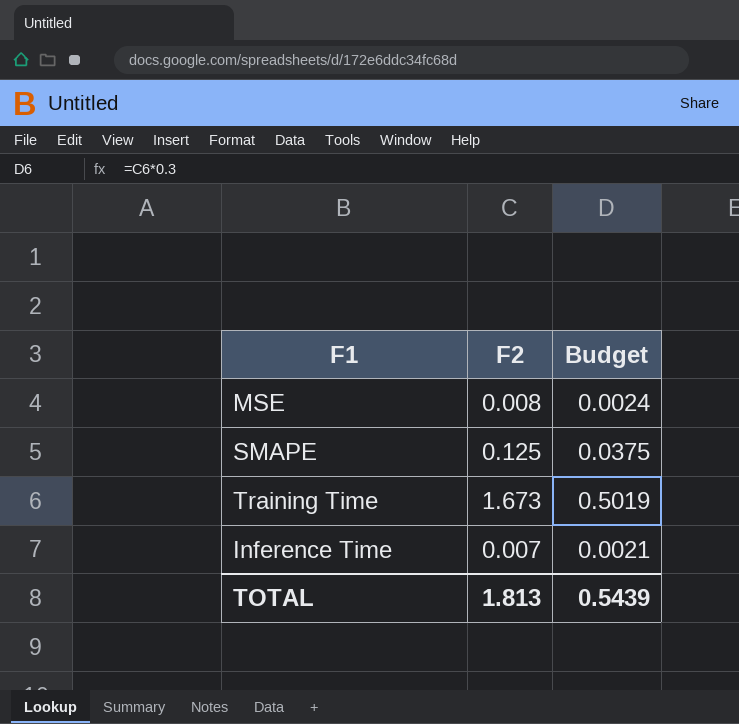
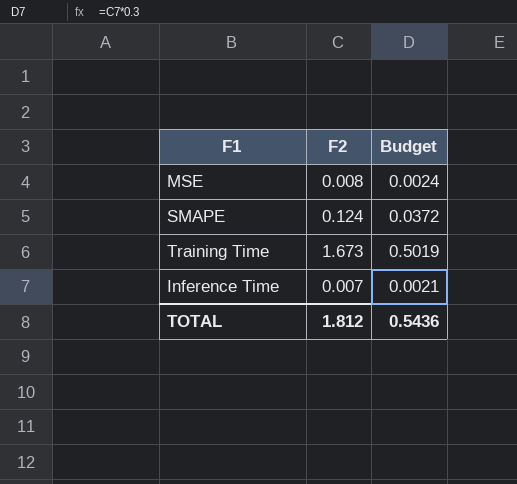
SMAPE | F2: 0.125 -> 0.124
SMAPE | Budget: 0.0375 -> 0.0372
TOTAL | F2: 1.813 -> 1.812
TOTAL | Budget: 0.5439 -> 0.5436

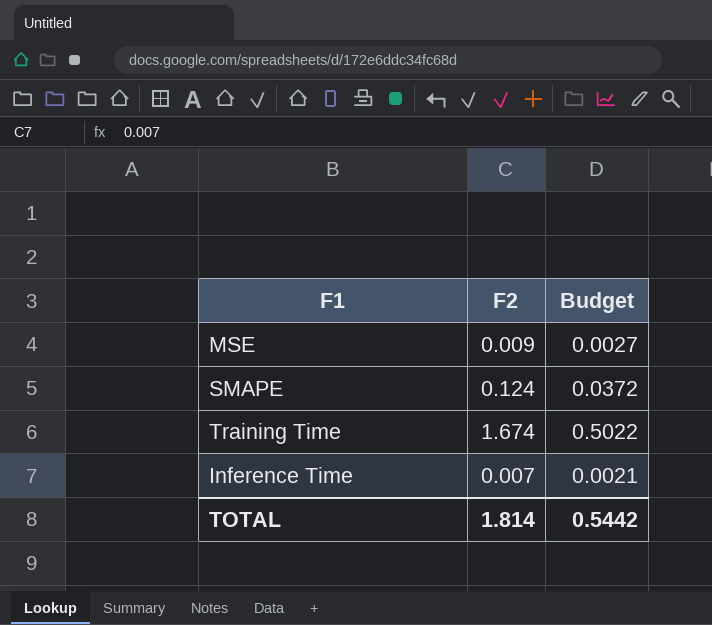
MSE | F2: 0.008 -> 0.009
MSE | Budget: 0.0024 -> 0.0027
Training Time | F2: 1.673 -> 1.674
Training Time | Budget: 0.5019 -> 0.5022
TOTAL | F2: 1.812 -> 1.814
TOTAL | Budget: 0.5436 -> 0.5442

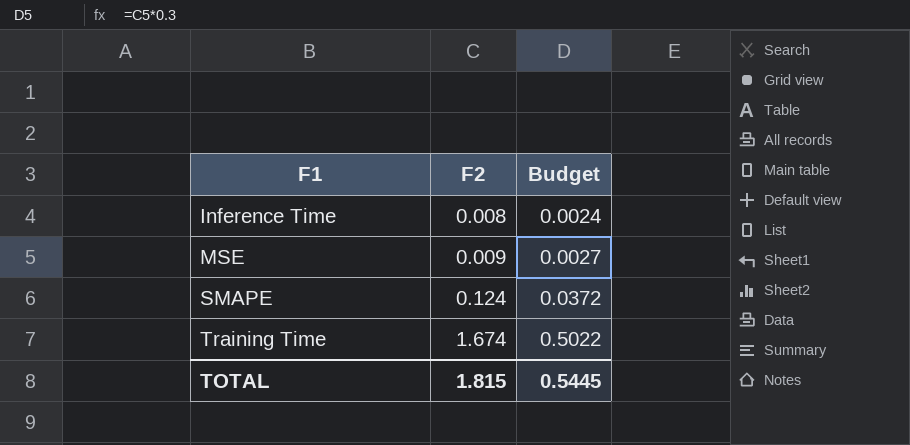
row order: none -> F1 ascending
Inference Time | F2: 0.007 -> 0.008
Inference Time | Budget: 0.0021 -> 0.0024
TOTAL | F2: 1.814 -> 1.815
TOTAL | Budget: 0.5442 -> 0.5445

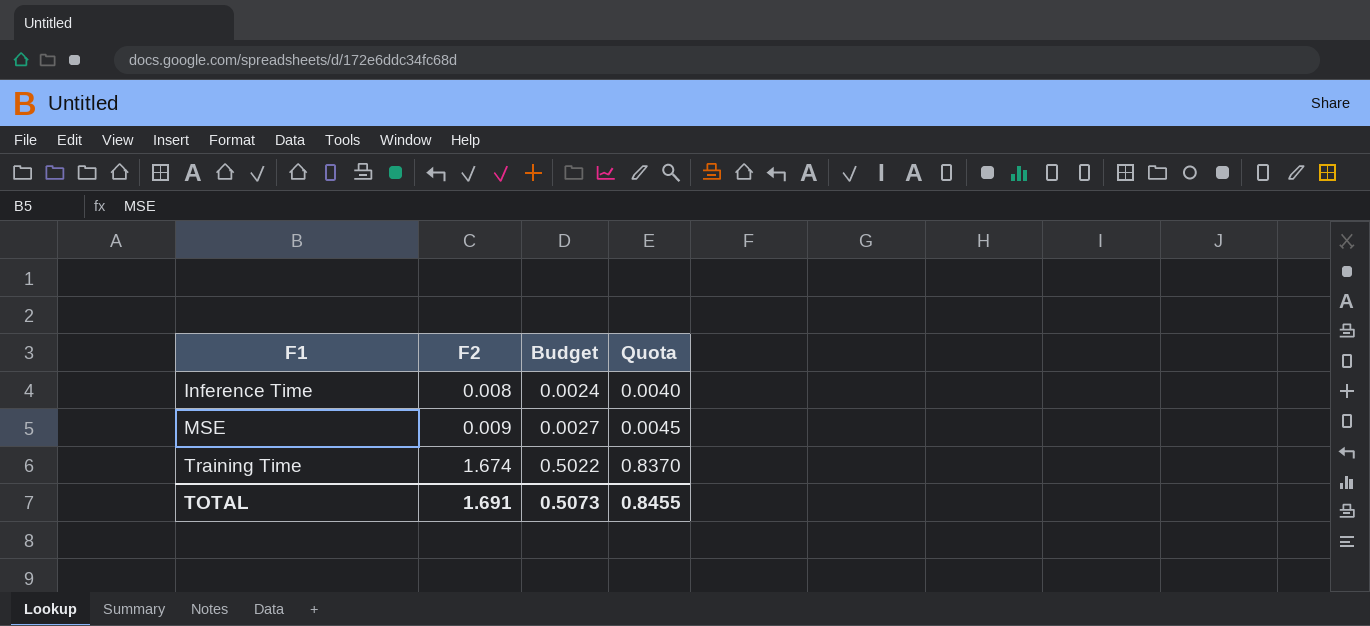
column Quota | formula: none -> [F2] * 0.5
row SMAPE: 0.124 | 0.0372 -> none
TOTAL | F2: 1.815 -> 1.691
TOTAL | Budget: 0.5445 -> 0.5073

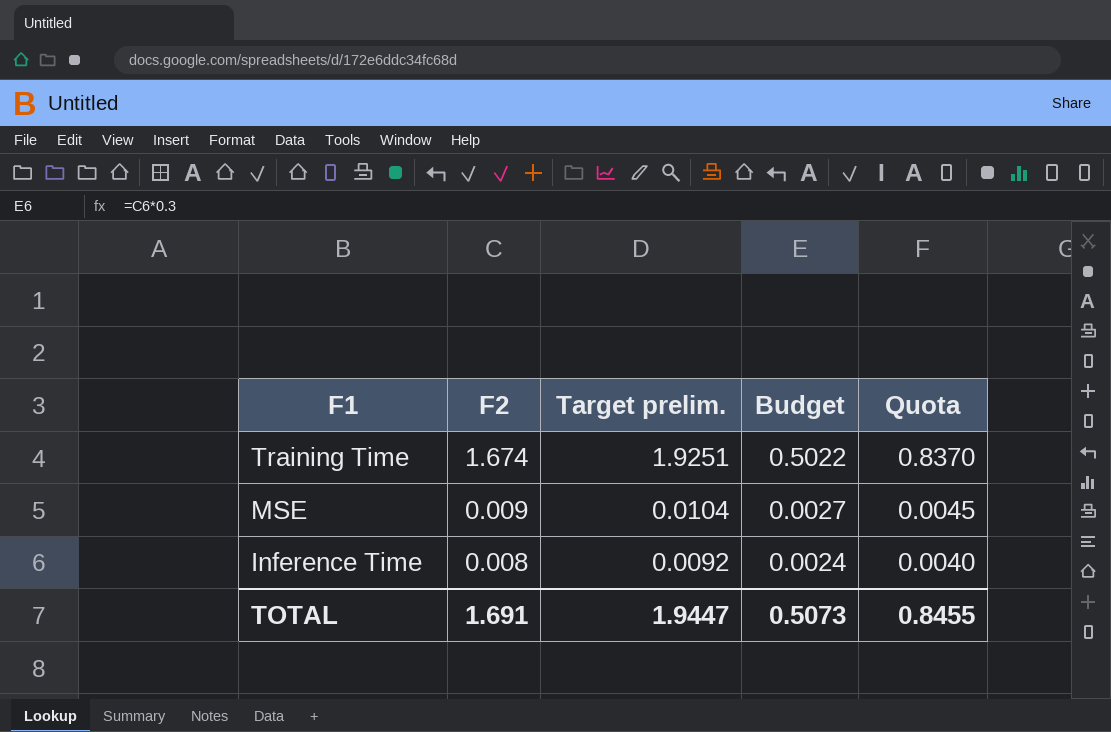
row order: F1 ascending -> F1 descending
column Target prelim. | formula: none -> [F2] * 1.15

